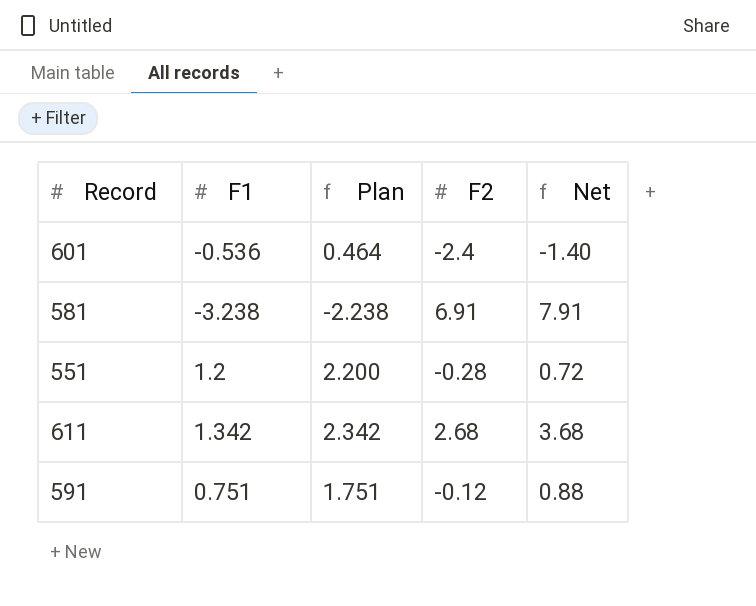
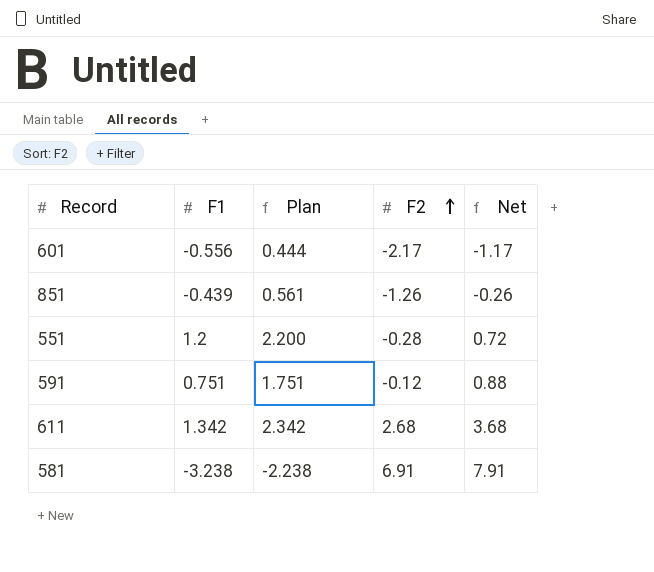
row order: none -> F2 ascending
601 | F1: -0.536 -> -0.556
601 | Plan: 0.464 -> 0.444
601 | F2: -2.4 -> -2.17
601 | Net: -1.40 -> -1.17
row 851: none -> -0.439 | 0.561 | -1.26 | -0.26

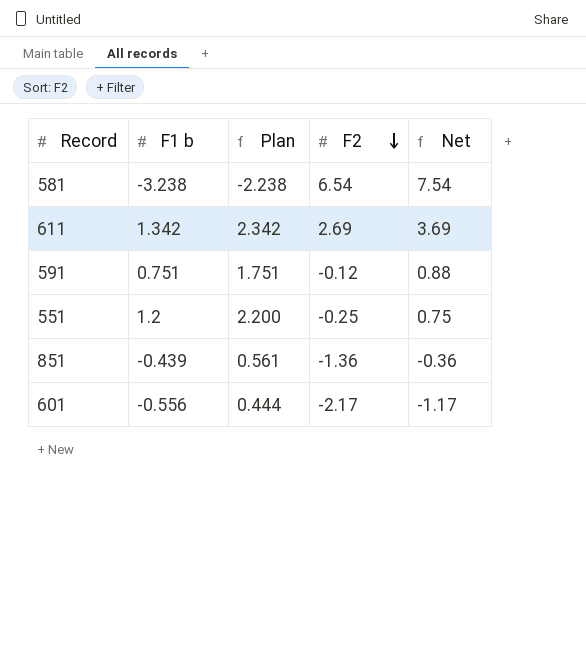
row order: F2 ascending -> F2 descending
column name: F1 -> F1 b
581 | F2: 6.91 -> 6.54
581 | Net: 7.91 -> 7.54
611 | F2: 2.68 -> 2.69
611 | Net: 3.68 -> 3.69
551 | F2: -0.28 -> -0.25
551 | Net: 0.72 -> 0.75
851 | F2: -1.26 -> -1.36
851 | Net: -0.26 -> -0.36

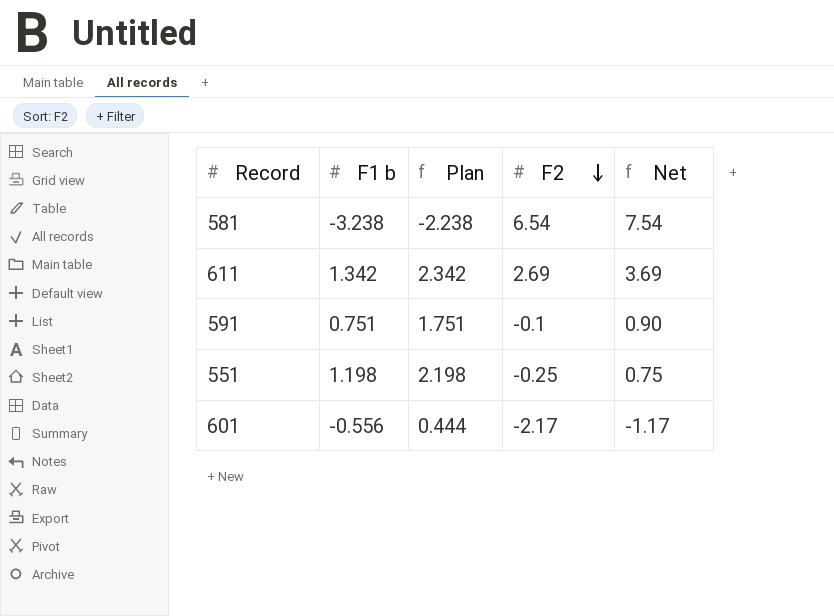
row 851: -0.439 | 0.561 | -1.36 | -0.36 -> none
591 | F2: -0.12 -> -0.1
591 | Net: 0.88 -> 0.90
551 | F1 b: 1.2 -> 1.198
551 | Plan: 2.200 -> 2.198

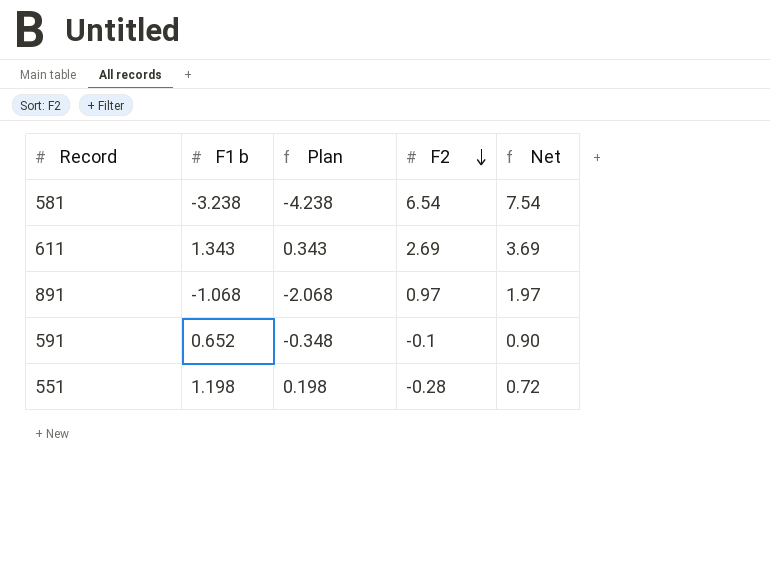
column Plan | formula: [F1 b] + 1 -> [F1 b] - 1
row 601: -0.556 | 0.444 | -2.17 | -1.17 -> none
611 | F1 b: 1.342 -> 1.343
row 891: none -> -1.068 | -2.068 | 0.97 | 1.97
591 | F1 b: 0.751 -> 0.652
551 | F2: -0.25 -> -0.28
551 | Net: 0.75 -> 0.72

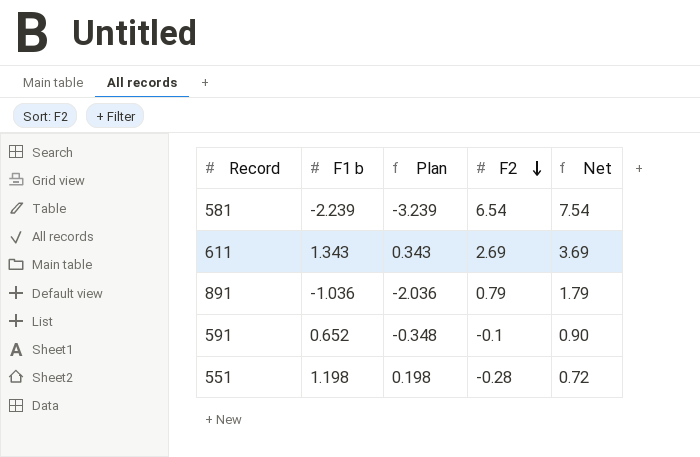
581 | F1 b: -3.238 -> -2.239
581 | Plan: -4.238 -> -3.239
891 | F1 b: -1.068 -> -1.036
891 | Plan: -2.068 -> -2.036
891 | F2: 0.97 -> 0.79
891 | Net: 1.97 -> 1.79

